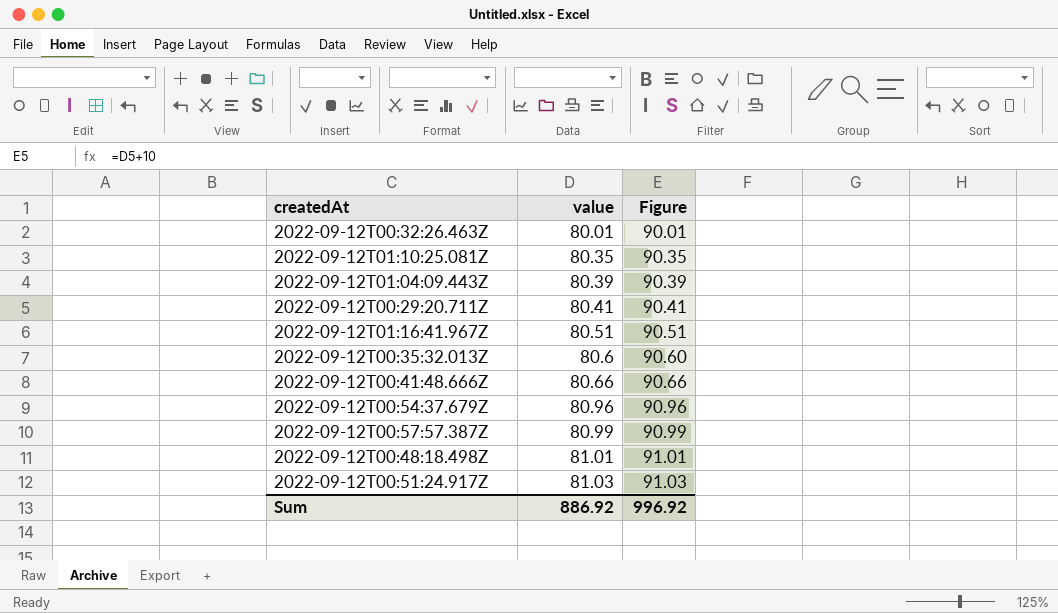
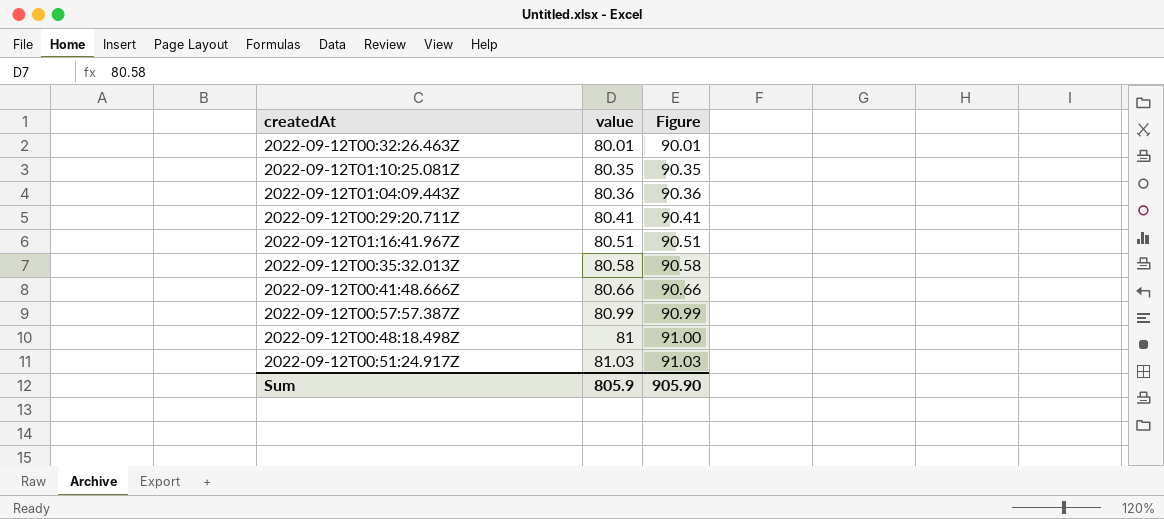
row 2022-09-12T00:54:37.679Z: 80.96 | 90.96 -> none
2022-09-12T01:04:09.443Z | value: 80.39 -> 80.36
2022-09-12T01:04:09.443Z | Figure: 90.39 -> 90.36
2022-09-12T00:35:32.013Z | value: 80.6 -> 80.58
2022-09-12T00:35:32.013Z | Figure: 90.60 -> 90.58
2022-09-12T00:48:18.498Z | value: 81.01 -> 81
2022-09-12T00:48:18.498Z | Figure: 91.01 -> 91.00
Sum | value: 886.92 -> 805.9
Sum | Figure: 996.92 -> 905.90

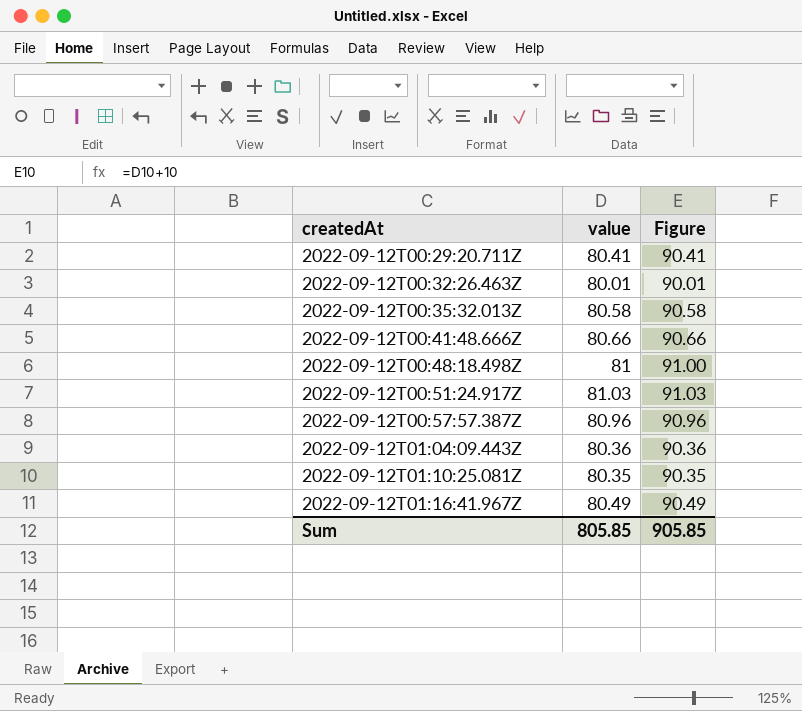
row order: value ascending -> createdAt ascending
2022-09-12T00:57:57.387Z | value: 80.99 -> 80.96
2022-09-12T00:57:57.387Z | Figure: 90.99 -> 90.96
2022-09-12T01:16:41.967Z | value: 80.51 -> 80.49
2022-09-12T01:16:41.967Z | Figure: 90.51 -> 90.49
Sum | value: 805.9 -> 805.85
Sum | Figure: 905.90 -> 905.85

